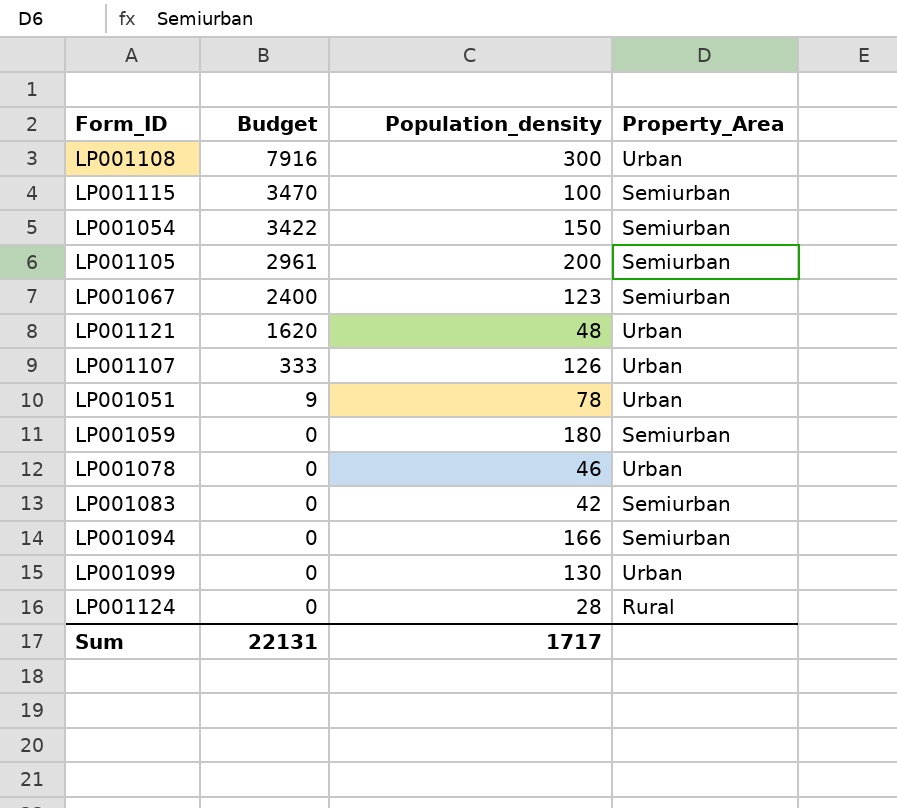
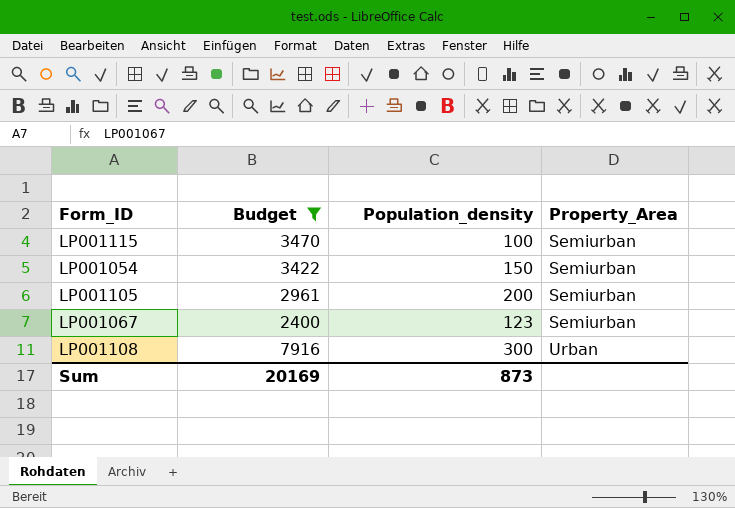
filter: none -> Budget >= 2400
row order: Budget descending -> Property_Area ascending
Sum | Budget: 22131 -> 20169
Sum | Population_density: 1717 -> 873

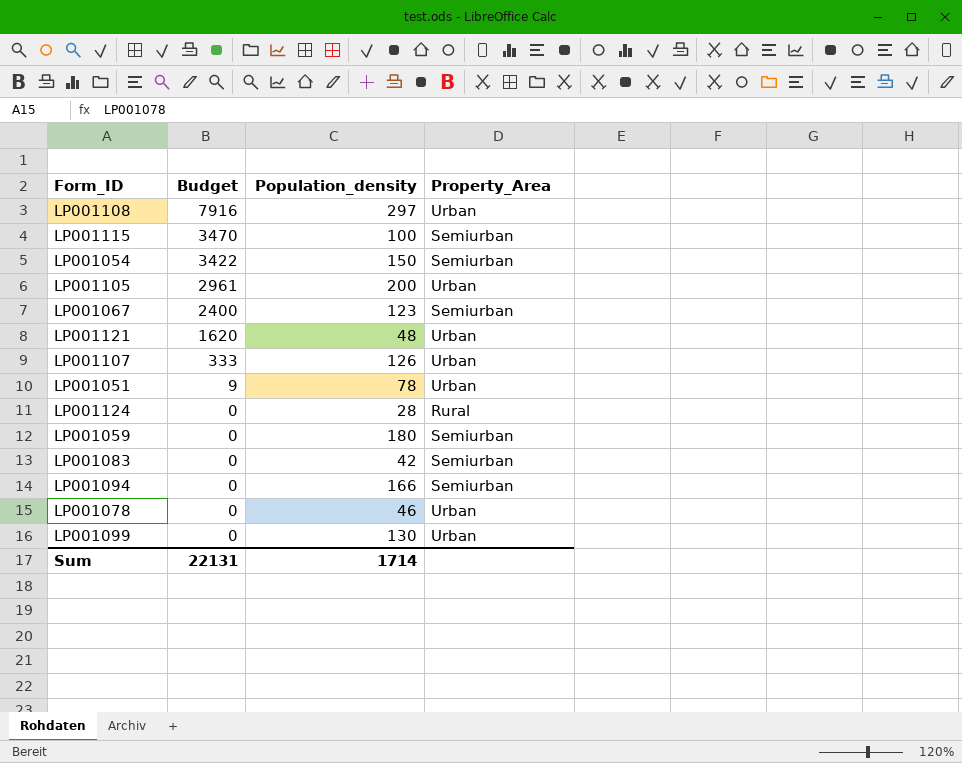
filter: Budget >= 2400 -> none
row order: Property_Area ascending -> Budget descending
LP001108 | Population_density: 300 -> 297
LP001105 | Property_Area: Semiurban -> Urban
Sum | Budget: 20169 -> 22131
Sum | Population_density: 873 -> 1714

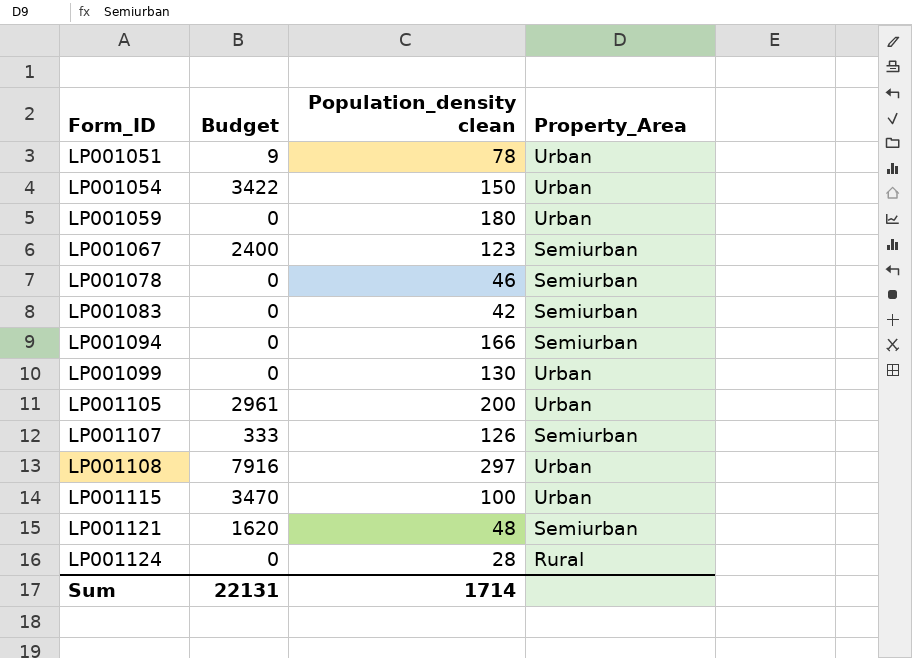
row order: Budget descending -> Form_ID ascending
column name: Population_density -> Population_density clean
LP001054 | Property_Area: Semiurban -> Urban
LP001059 | Property_Area: Semiurban -> Urban
LP001078 | Property_Area: Urban -> Semiurban
LP001107 | Property_Area: Urban -> Semiurban
LP001115 | Property_Area: Semiurban -> Urban
LP001121 | Property_Area: Urban -> Semiurban

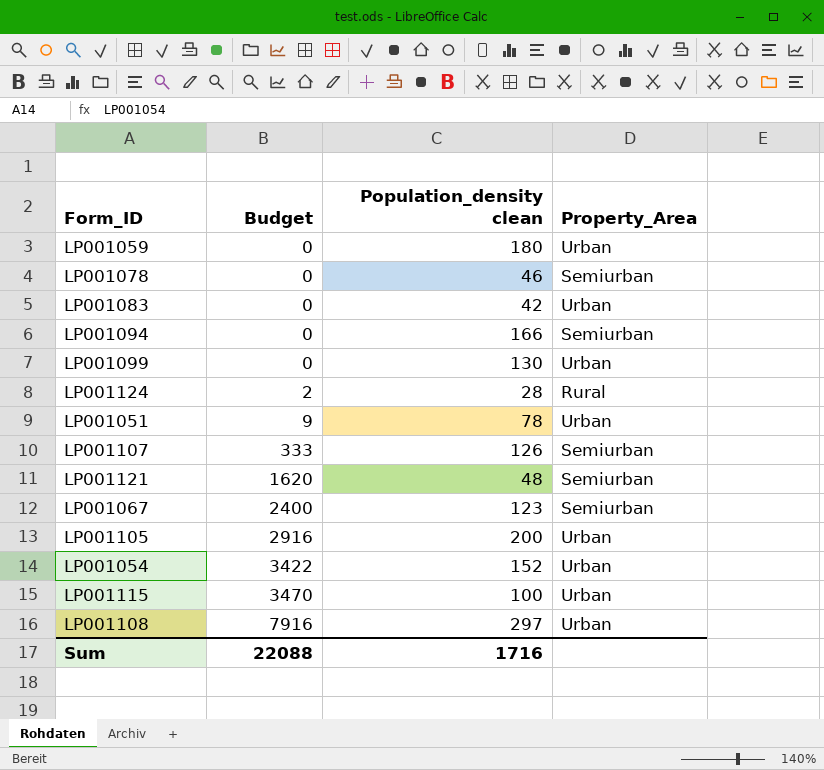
row order: Form_ID ascending -> Budget ascending
LP001083 | Property_Area: Semiurban -> Urban
LP001124 | Budget: 0 -> 2
LP001105 | Budget: 2961 -> 2916
LP001054 | Population_density clean: 150 -> 152
Sum | Budget: 22131 -> 22088
Sum | Population_density clean: 1714 -> 1716

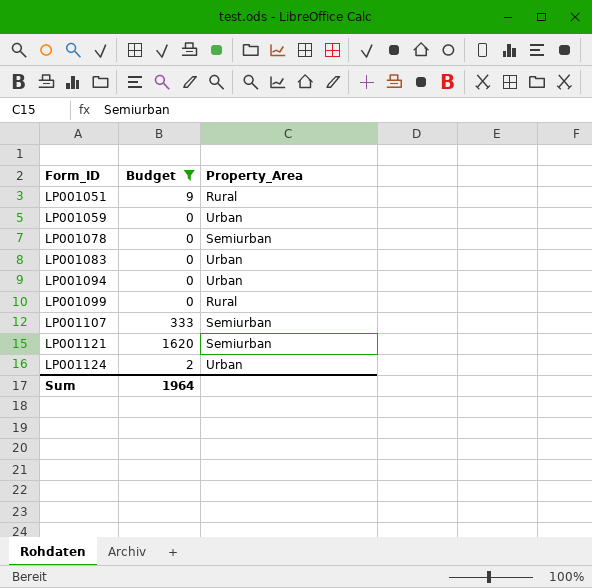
filter: none -> Budget <= 1620
row order: Budget ascending -> Form_ID ascending
column Population_density clean | position: 3 -> none
LP001051 | Property_Area: Urban -> Rural
LP001094 | Property_Area: Semiurban -> Urban
LP001099 | Property_Area: Urban -> Rural
LP001124 | Property_Area: Rural -> Urban
Sum | Budget: 22088 -> 1964

